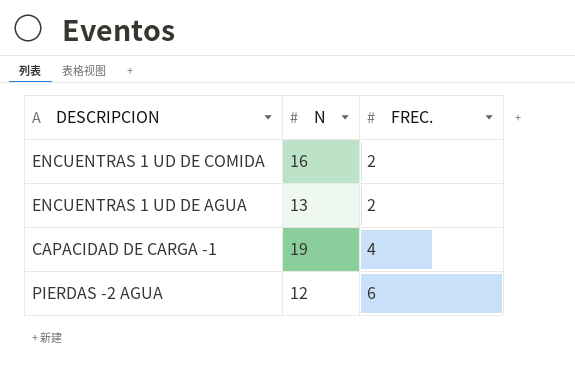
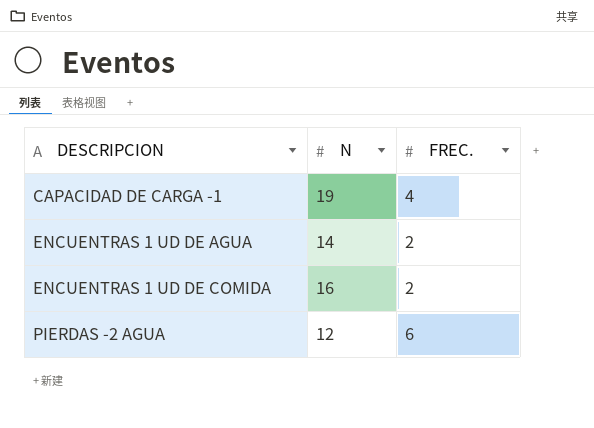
row order: FREC. ascending -> DESCRIPCION ascending
ENCUENTRAS 1 UD DE AGUA | N: 13 -> 14

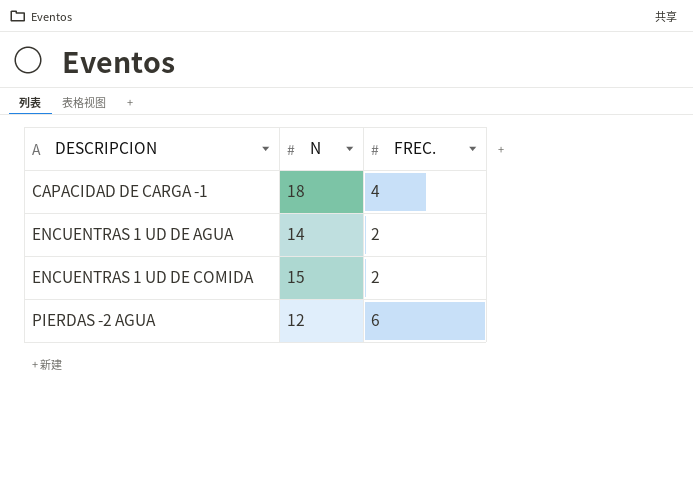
CAPACIDAD DE CARGA -1 | N: 19 -> 18
ENCUENTRAS 1 UD DE COMIDA | N: 16 -> 15

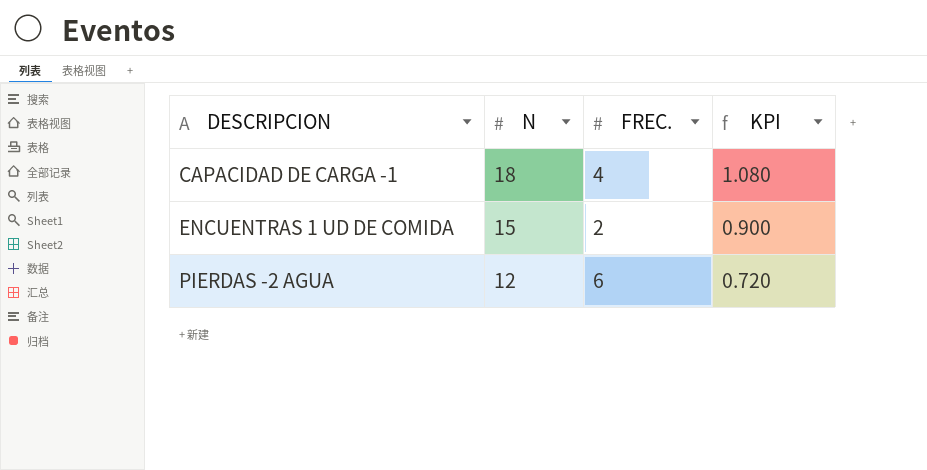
column KPI | formula: none -> [N] * 0.06
row ENCUENTRAS 1 UD DE AGUA: 14 | 2 -> none

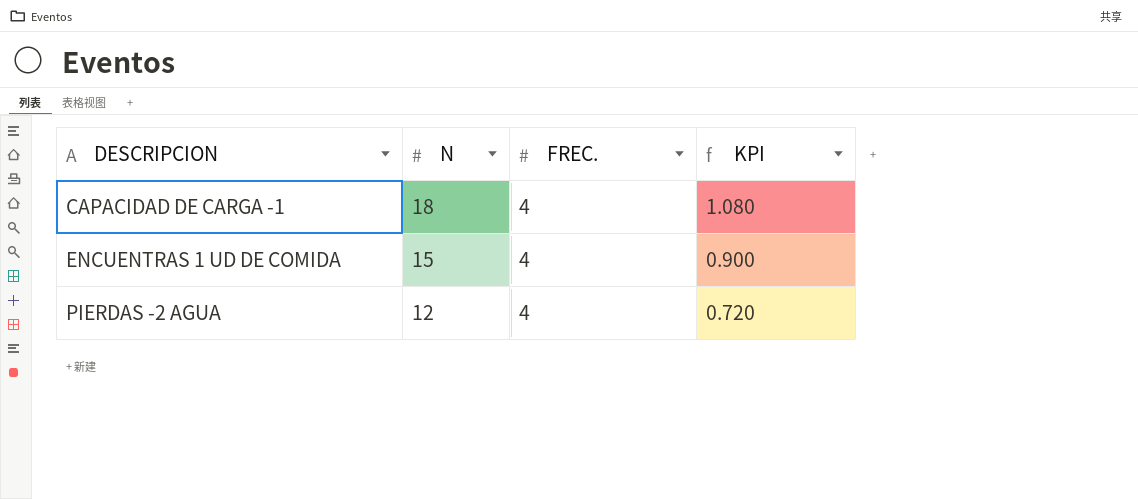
ENCUENTRAS 1 UD DE COMIDA | FREC.: 2 -> 4
PIERDAS -2 AGUA | FREC.: 6 -> 4

